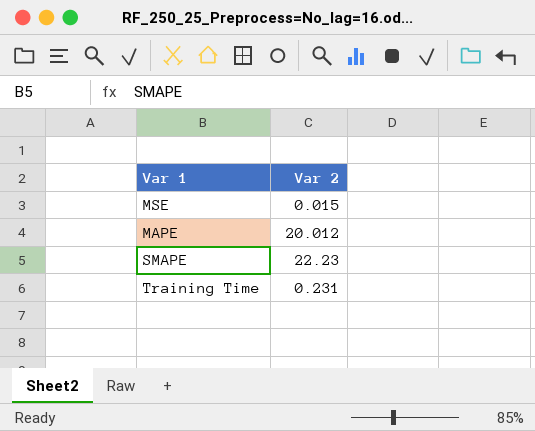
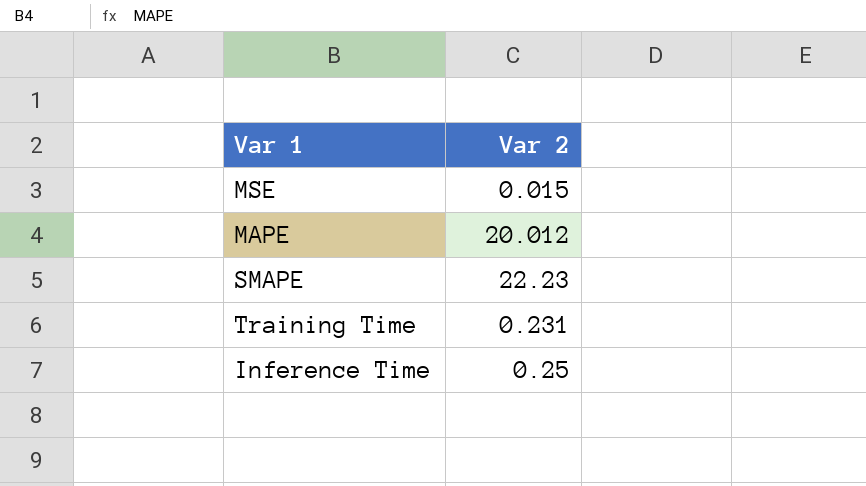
row Inference Time: none -> 0.25

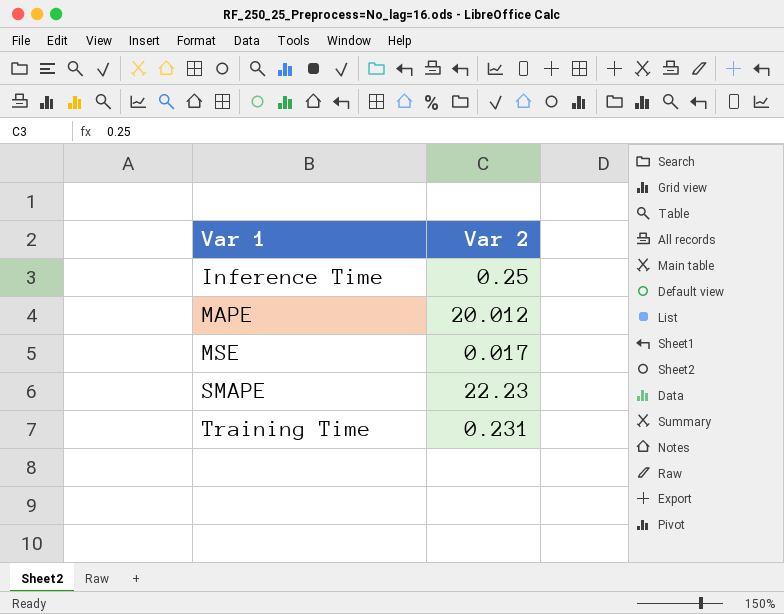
row order: none -> Var 1 ascending
MSE | Var 2: 0.015 -> 0.017

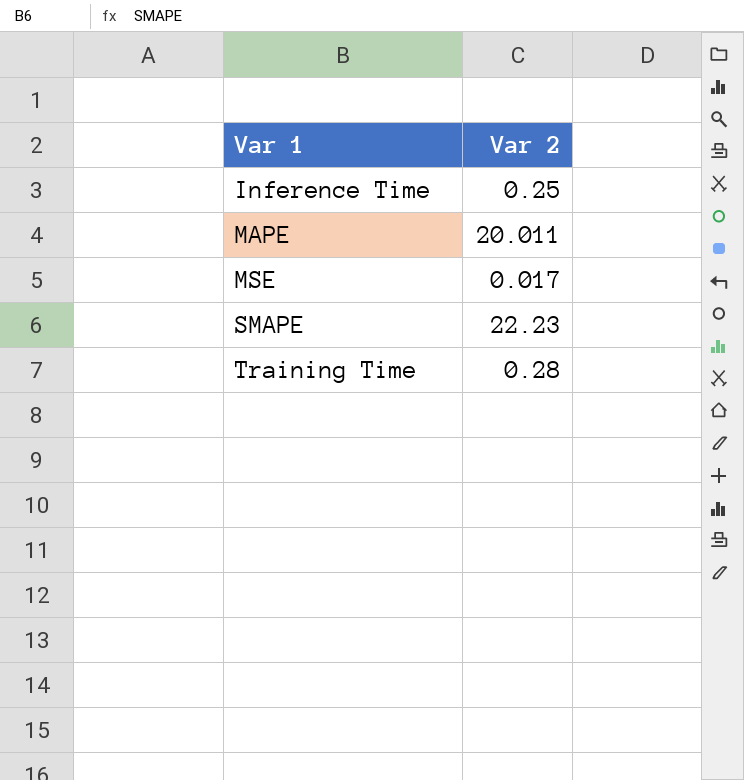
MAPE | Var 2: 20.012 -> 20.011
Training Time | Var 2: 0.231 -> 0.28

